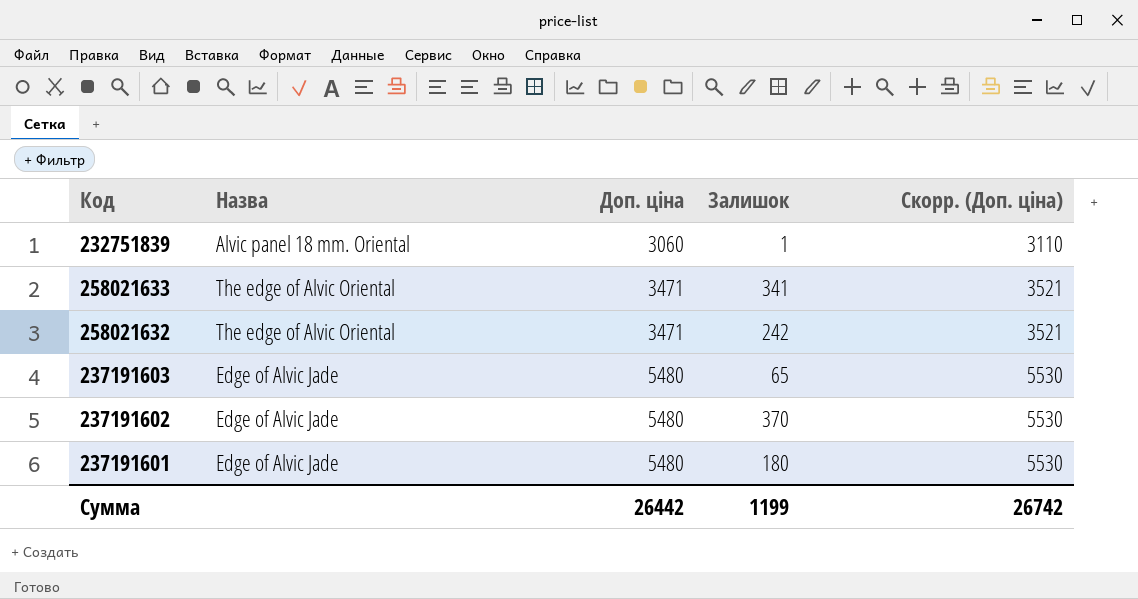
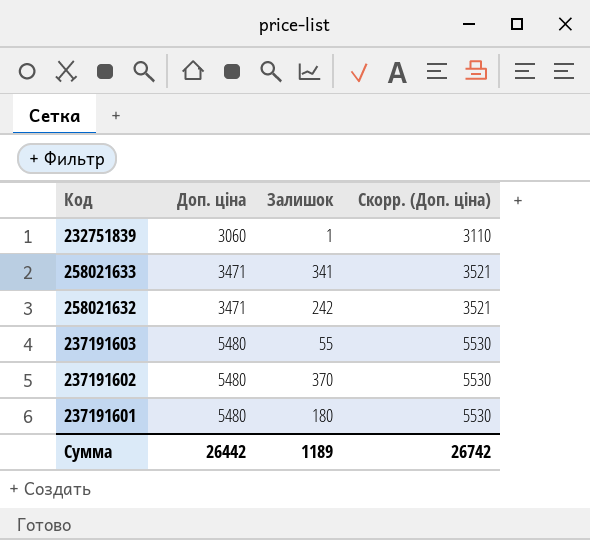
column Назва | position: 2 -> none
237191603 | Залишок: 65 -> 55
Сумма | Залишок: 1199 -> 1189

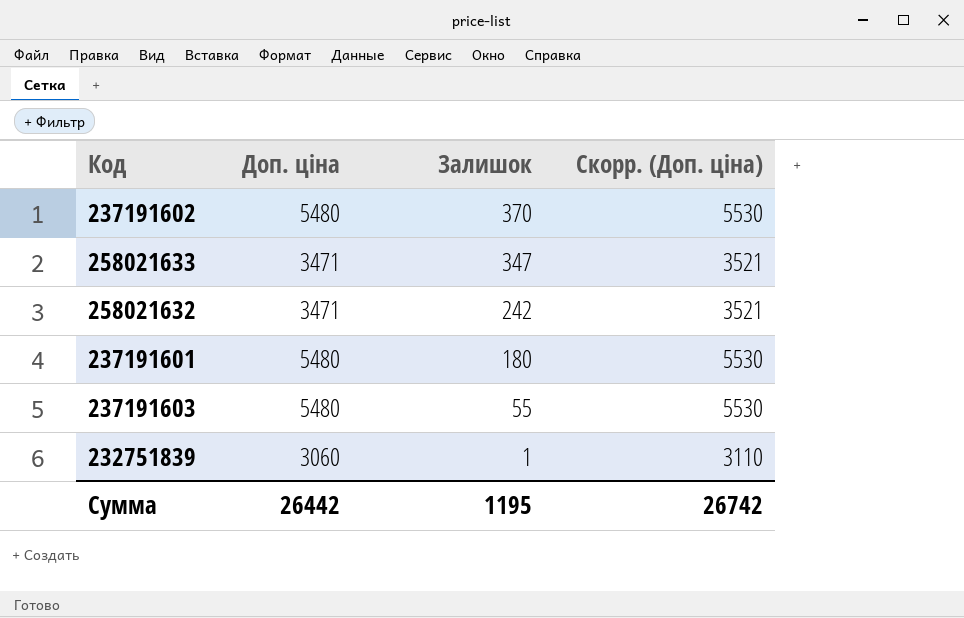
row order: Доп. ціна ascending -> Залишок descending
258021633 | Залишок: 341 -> 347
Сумма | Залишок: 1189 -> 1195

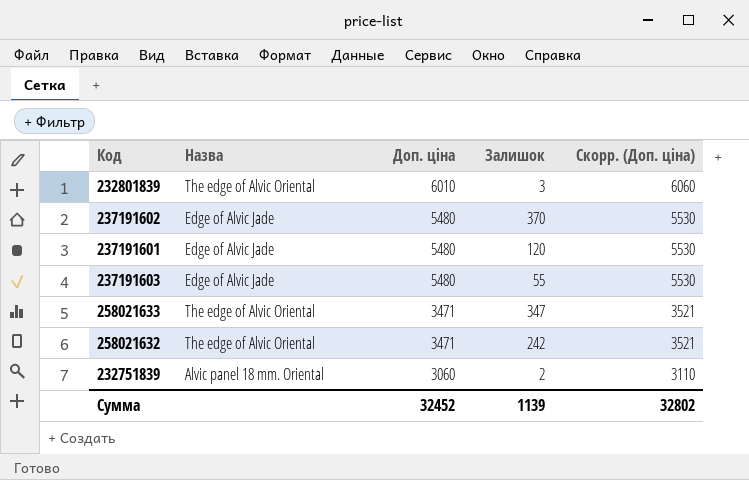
row order: Залишок descending -> Доп. ціна descending
column Назва | position: none -> 2
row 232801839: none -> The edge of Alvic Oriental | 6010 | 3 | 6060
237191601 | Залишок: 180 -> 120
232751839 | Залишок: 1 -> 2
Сумма | Доп. ціна: 26442 -> 32452
Сумма | Залишок: 1195 -> 1139
Сумма | Скорр. (Доп. ціна): 26742 -> 32802

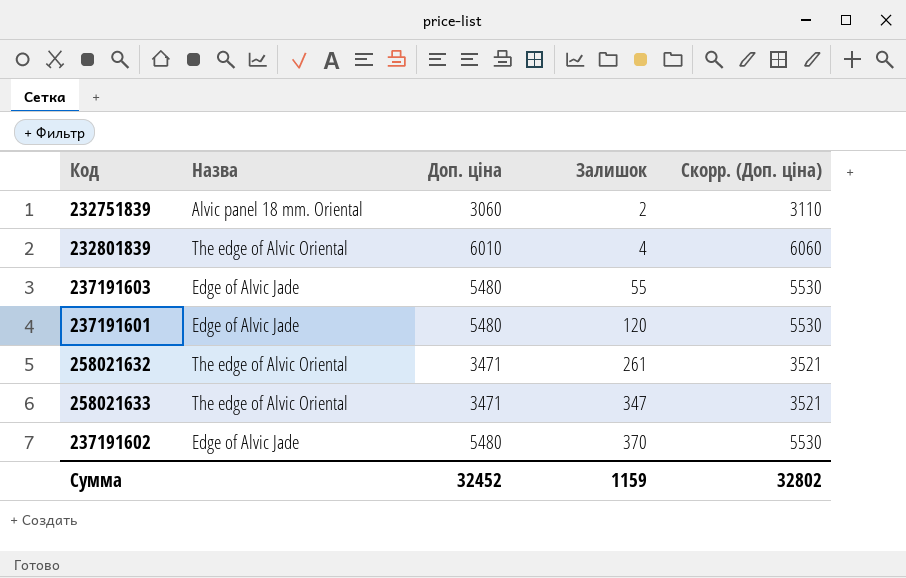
row order: Доп. ціна descending -> Залишок ascending
232801839 | Залишок: 3 -> 4
258021632 | Залишок: 242 -> 261
Сумма | Залишок: 1139 -> 1159

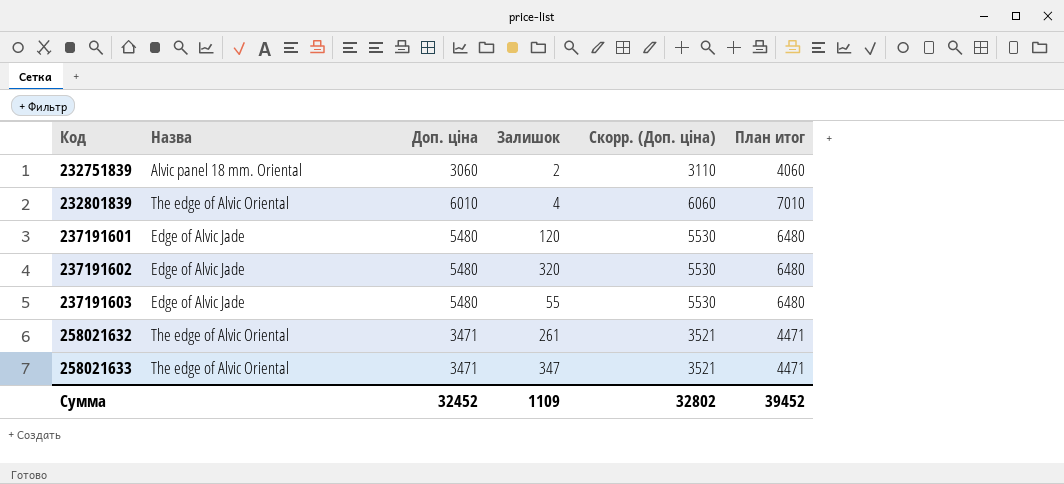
row order: Залишок ascending -> Код ascending
column План итог | formula: none -> [Доп. ціна] + 1000
237191602 | Залишок: 370 -> 320
Сумма | Залишок: 1159 -> 1109

